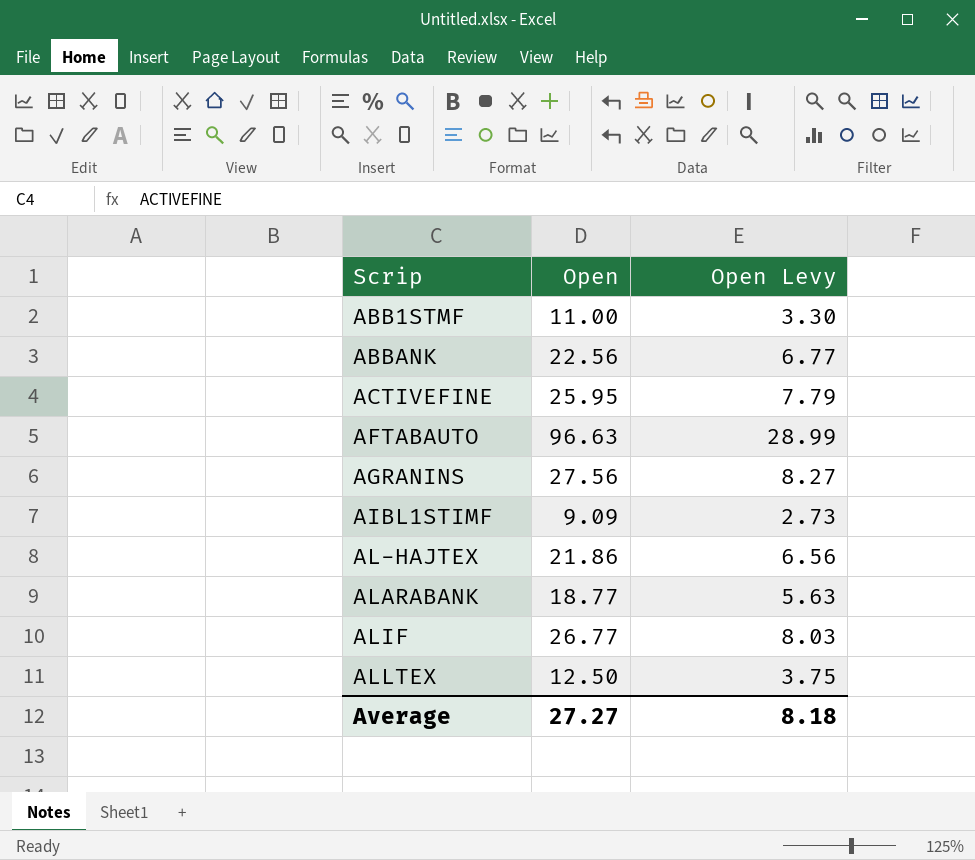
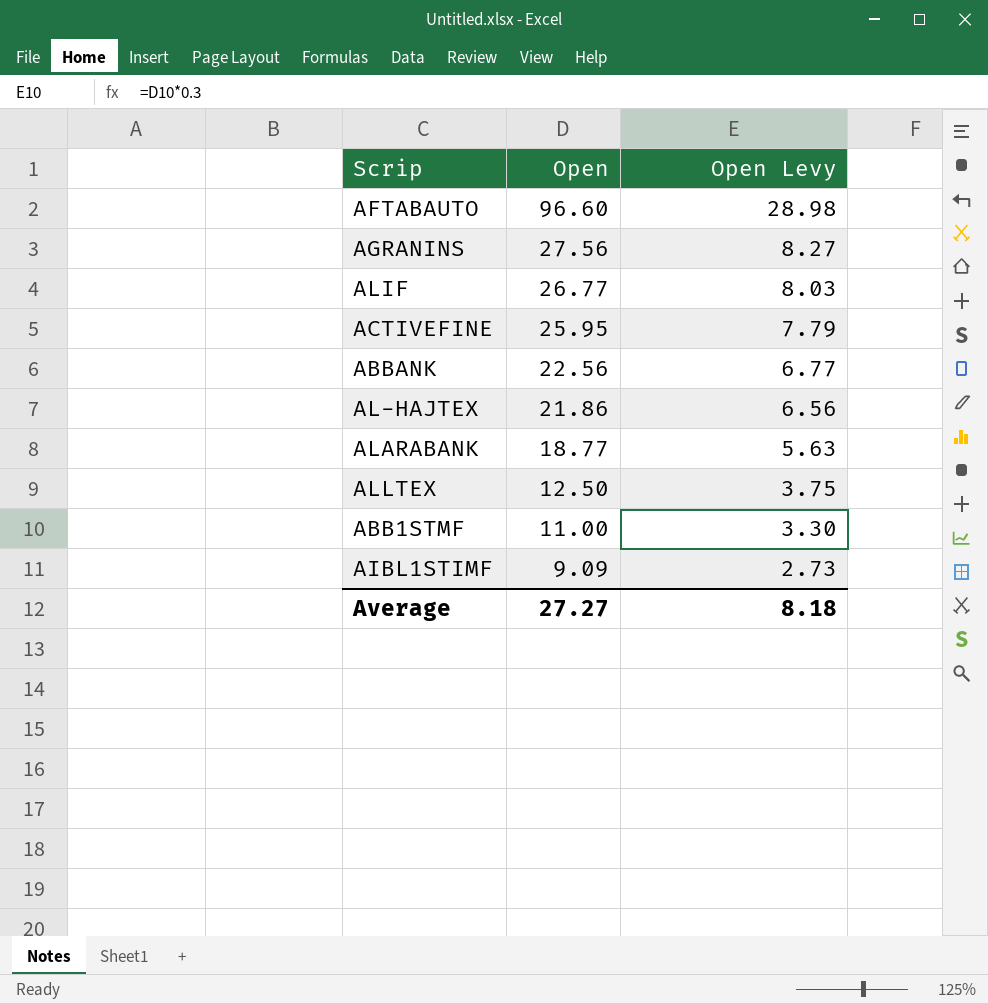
row order: Scrip ascending -> Open descending
AFTABAUTO | Open: 96.63 -> 96.60
AFTABAUTO | Open Levy: 28.99 -> 28.98

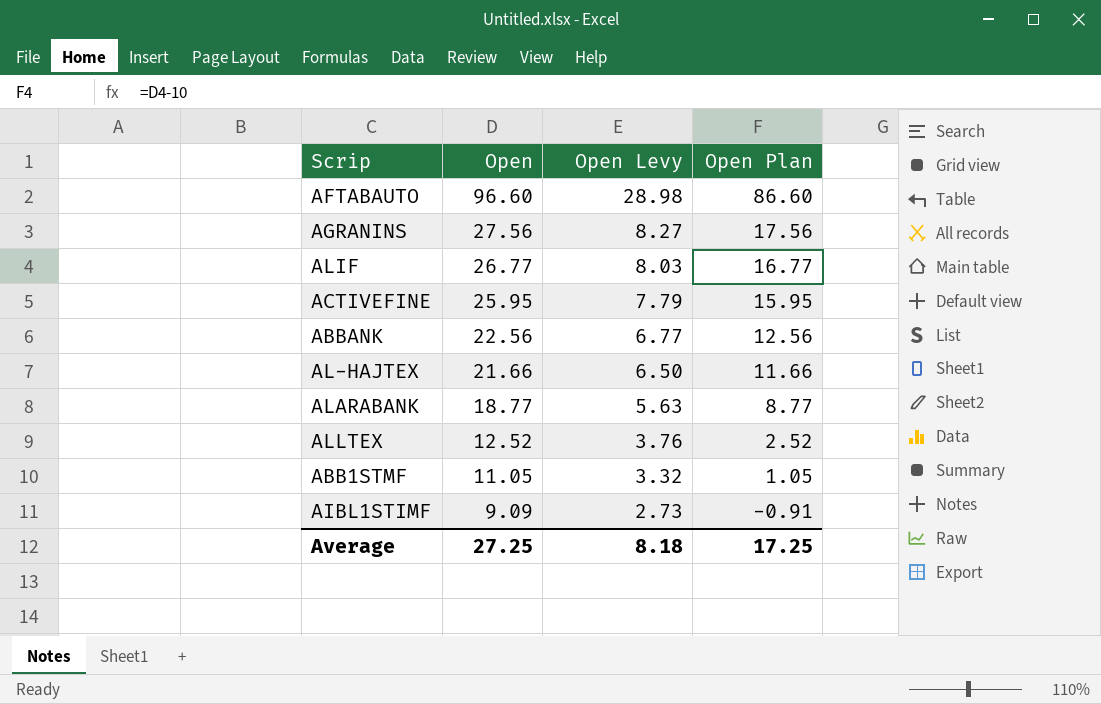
column Open Plan | formula: none -> [Open] - 10
AL-HAJTEX | Open: 21.86 -> 21.66
AL-HAJTEX | Open Levy: 6.56 -> 6.50
ALLTEX | Open: 12.50 -> 12.52
ALLTEX | Open Levy: 3.75 -> 3.76
ABB1STMF | Open: 11.00 -> 11.05
ABB1STMF | Open Levy: 3.30 -> 3.32
Average | Open: 27.27 -> 27.25

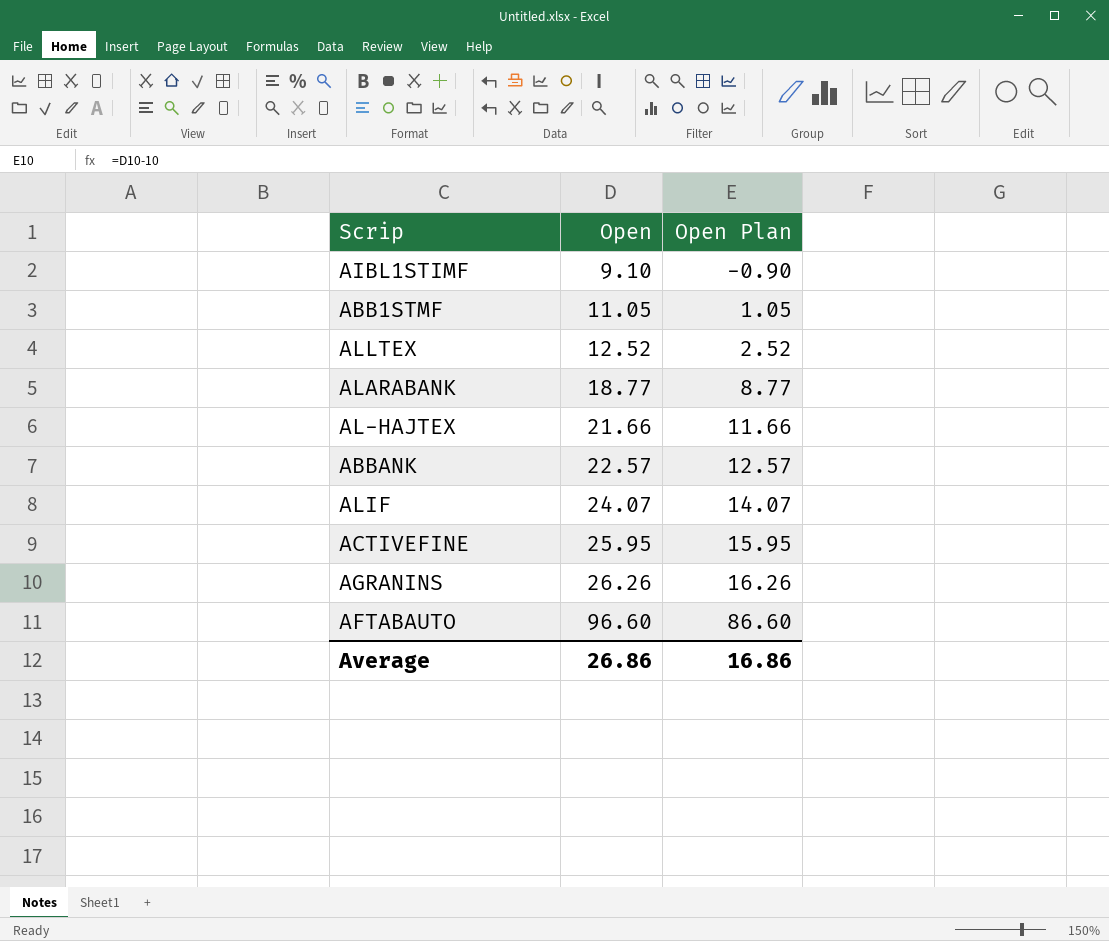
row order: Open descending -> Open ascending
column Open Levy | formula: [Open] * 0.3 -> none
AIBL1STIMF | Open: 9.09 -> 9.10
AIBL1STIMF | Open Plan: -0.91 -> -0.90
ABBANK | Open: 22.56 -> 22.57
ABBANK | Open Plan: 12.56 -> 12.57
ALIF | Open: 26.77 -> 24.07
ALIF | Open Plan: 16.77 -> 14.07
AGRANINS | Open: 27.56 -> 26.26
AGRANINS | Open Plan: 17.56 -> 16.26
Average | Open: 27.25 -> 26.86
Average | Open Plan: 17.25 -> 16.86

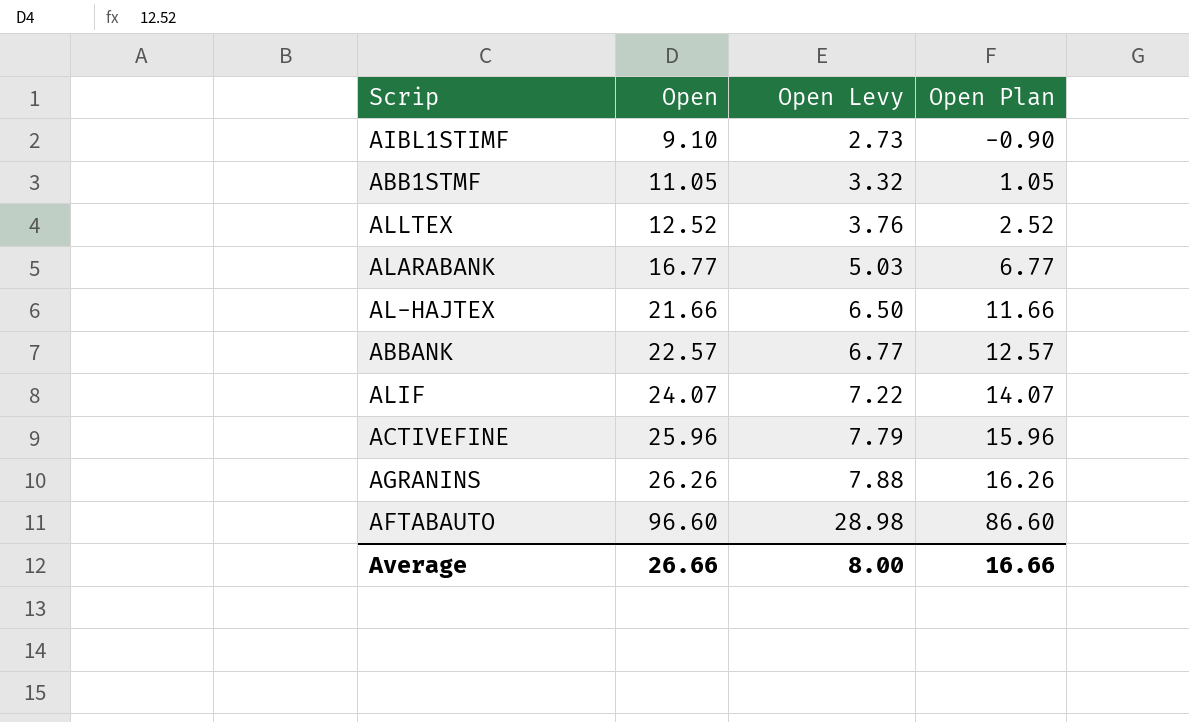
column Open Levy | formula: none -> [Open] * 0.3
ALARABANK | Open: 18.77 -> 16.77
ALARABANK | Open Plan: 8.77 -> 6.77
ACTIVEFINE | Open: 25.95 -> 25.96
ACTIVEFINE | Open Plan: 15.95 -> 15.96
Average | Open: 26.86 -> 26.66
Average | Open Plan: 16.86 -> 16.66

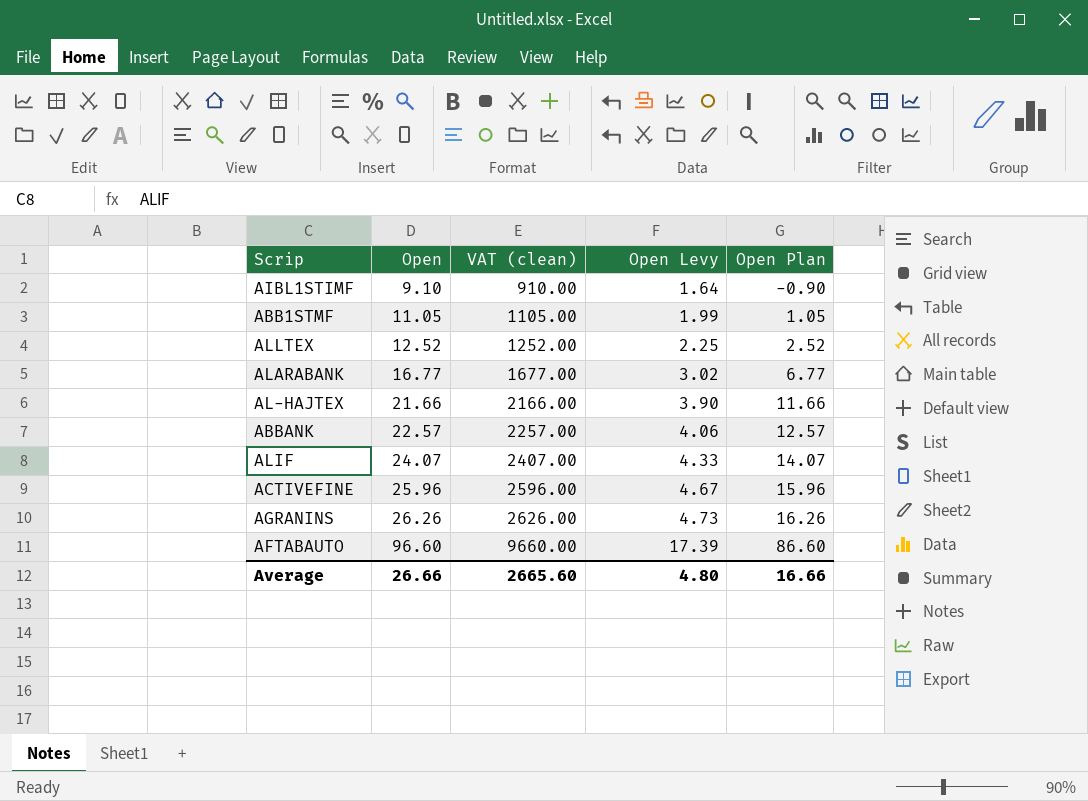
column VAT (clean) | formula: none -> [Open] * 100
column Open Levy | formula: [Open] * 0.3 -> [Open] * 0.18
Average | Open Levy: 8.00 -> 4.80

